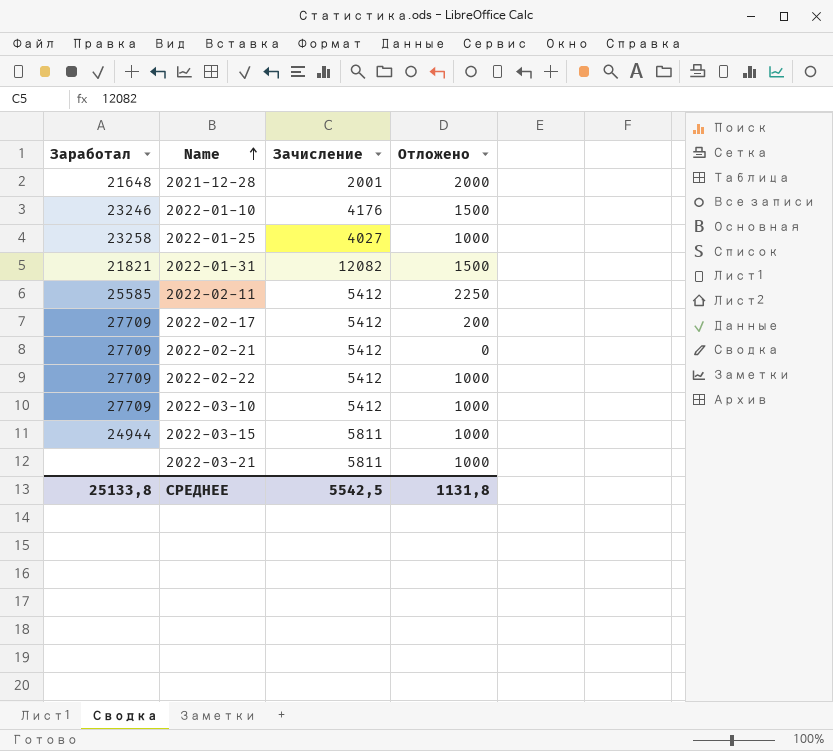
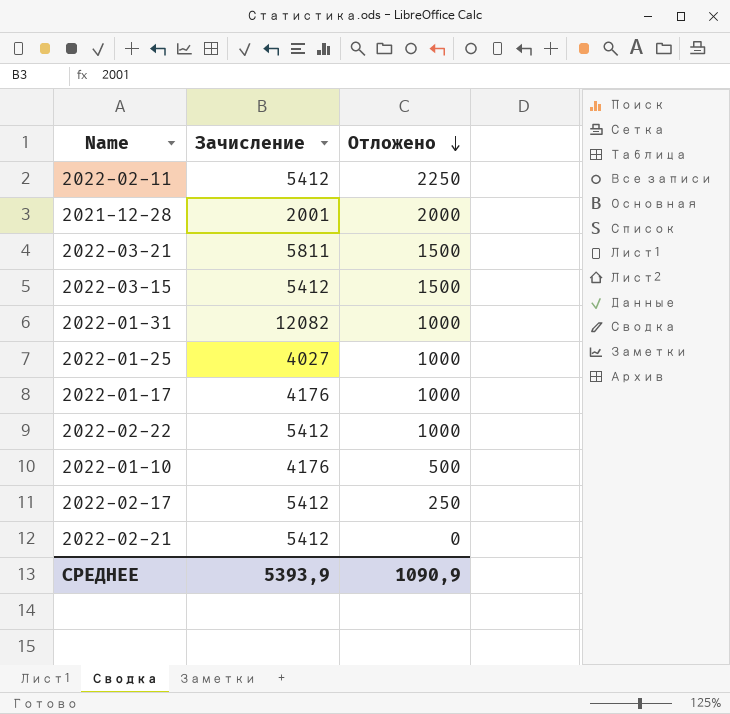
row order: Name ascending -> Отложено descending
column Заработал | position: 1 -> none
row 2022-03-10: 27709 | 5412 | 1000 -> none
2022-03-21 | Отложено: 1000 -> 1500
2022-03-15 | Зачисление: 5811 -> 5412
2022-03-15 | Отложено: 1000 -> 1500
2022-01-31 | Отложено: 1500 -> 1000
row 2022-01-17: none -> 4176 | 1000
2022-01-10 | Отложено: 1500 -> 500
2022-02-17 | Отложено: 200 -> 250
СРЕДНЕЕ | Зачисление: 5542,5 -> 5393,9
СРЕДНЕЕ | Отложено: 1131,8 -> 1090,9

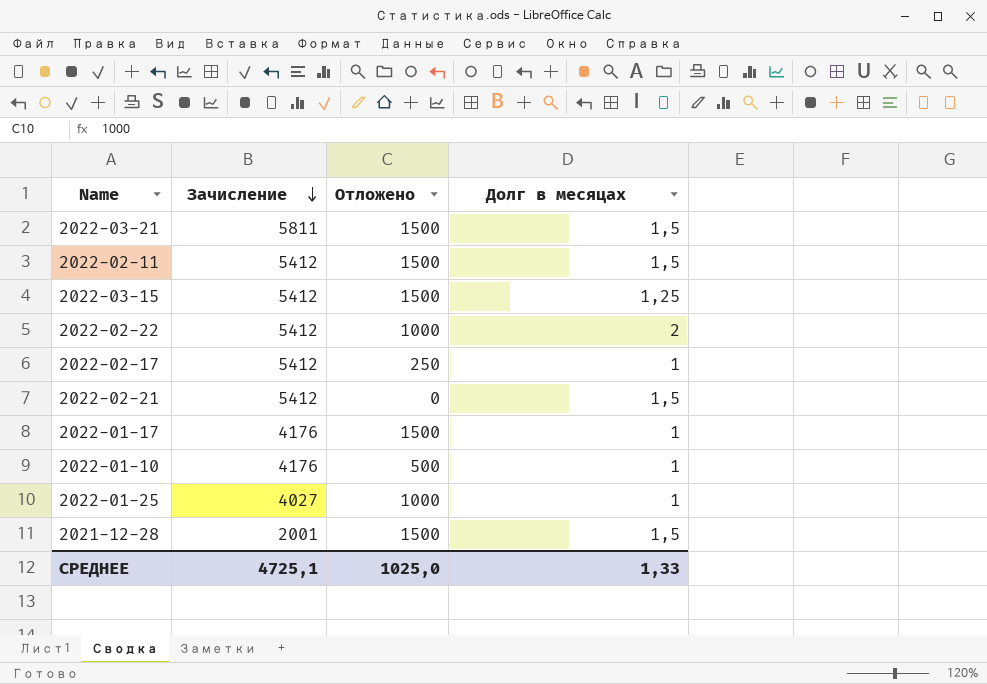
row order: Отложено descending -> Зачисление descending
column Долг в месяцах | position: none -> 4
row 2022-01-31: 12082 | 1000 -> none
2022-02-11 | Отложено: 2250 -> 1500
2022-01-17 | Отложено: 1000 -> 1500
2021-12-28 | Отложено: 2000 -> 1500
СРЕДНЕЕ | Зачисление: 5393,9 -> 4725,1
СРЕДНЕЕ | Отложено: 1090,9 -> 1025,0

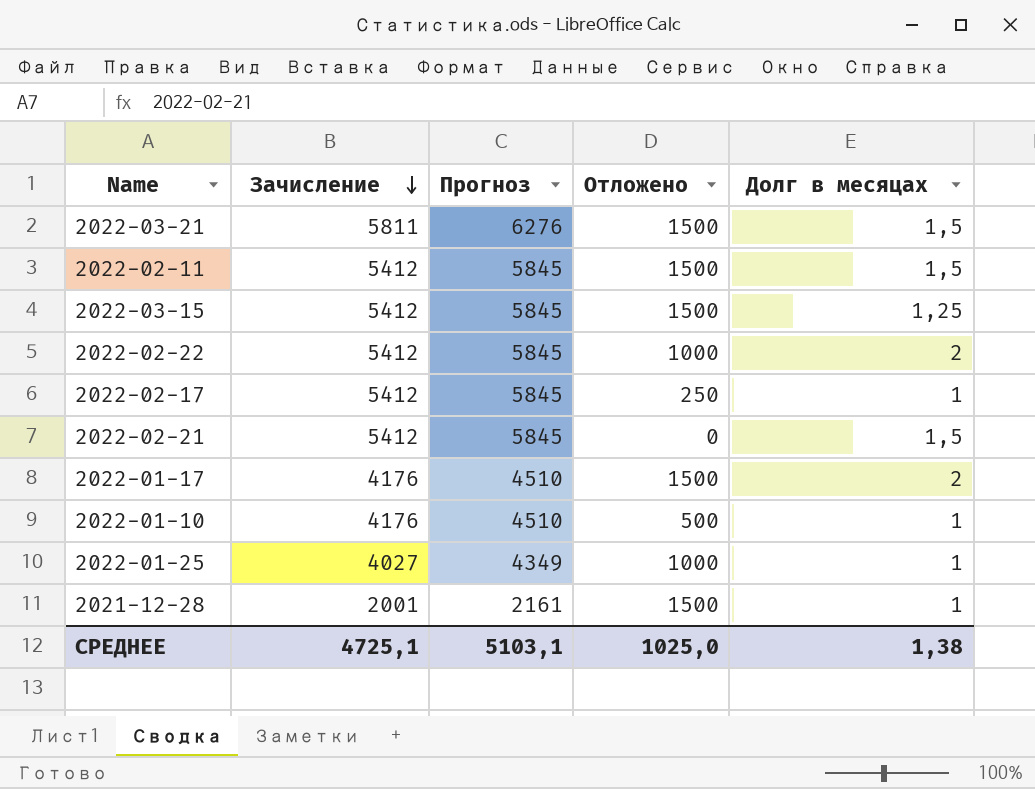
column Прогноз | formula: none -> [Зачисление] * 1,08
2022-01-17 | Долг в месяцах: 1 -> 2
2021-12-28 | Долг в месяцах: 1,5 -> 1
СРЕДНЕЕ | Долг в месяцах: 1,33 -> 1,38

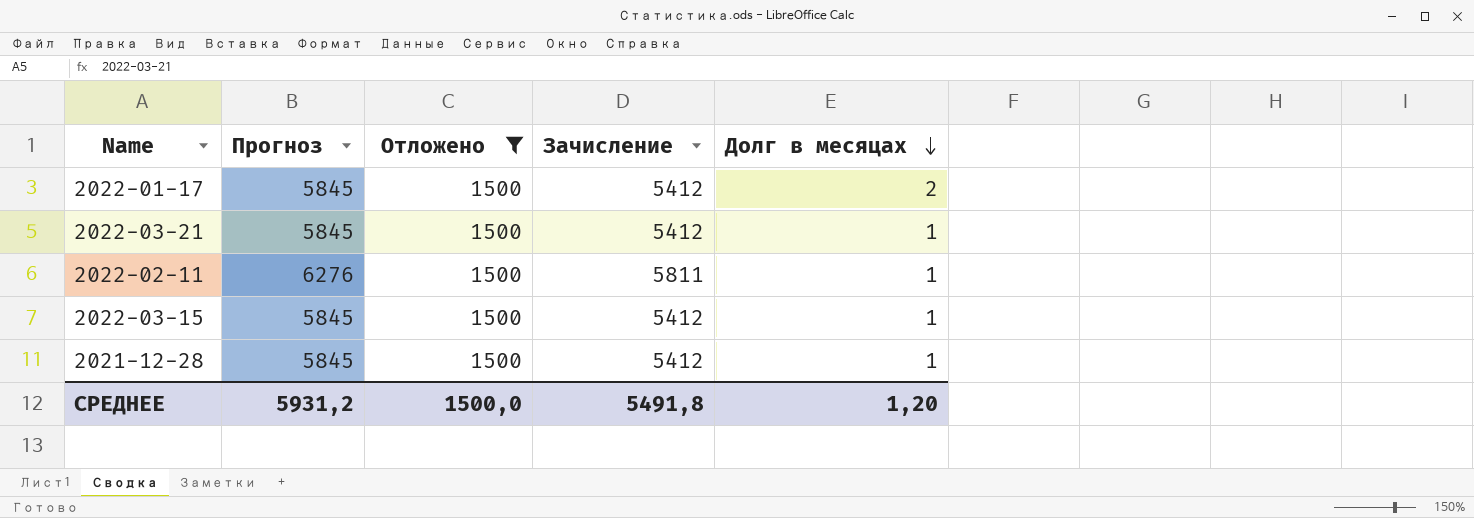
filter: none -> Отложено = 1500
row order: Зачисление descending -> Долг в месяцах descending
column Зачисление | position: 2 -> 4
2022-01-17 | Прогноз: 4510 -> 5845
2022-01-17 | Зачисление: 4176 -> 5412
2022-03-21 | Прогноз: 6276 -> 5845
2022-03-21 | Зачисление: 5811 -> 5412
2022-03-21 | Долг в месяцах: 1,5 -> 1
2022-02-11 | Прогноз: 5845 -> 6276
2022-02-11 | Зачисление: 5412 -> 5811
2022-02-11 | Долг в месяцах: 1,5 -> 1
2022-03-15 | Долг в месяцах: 1,25 -> 1
2021-12-28 | Прогноз: 2161 -> 5845
2021-12-28 | Зачисление: 2001 -> 5412
СРЕДНЕЕ | Прогноз: 5103,1 -> 5931,2
СРЕДНЕЕ | Отложено: 1025,0 -> 1500,0
СРЕДНЕЕ | Зачисление: 4725,1 -> 5491,8
СРЕДНЕЕ | Долг в месяцах: 1,38 -> 1,20

